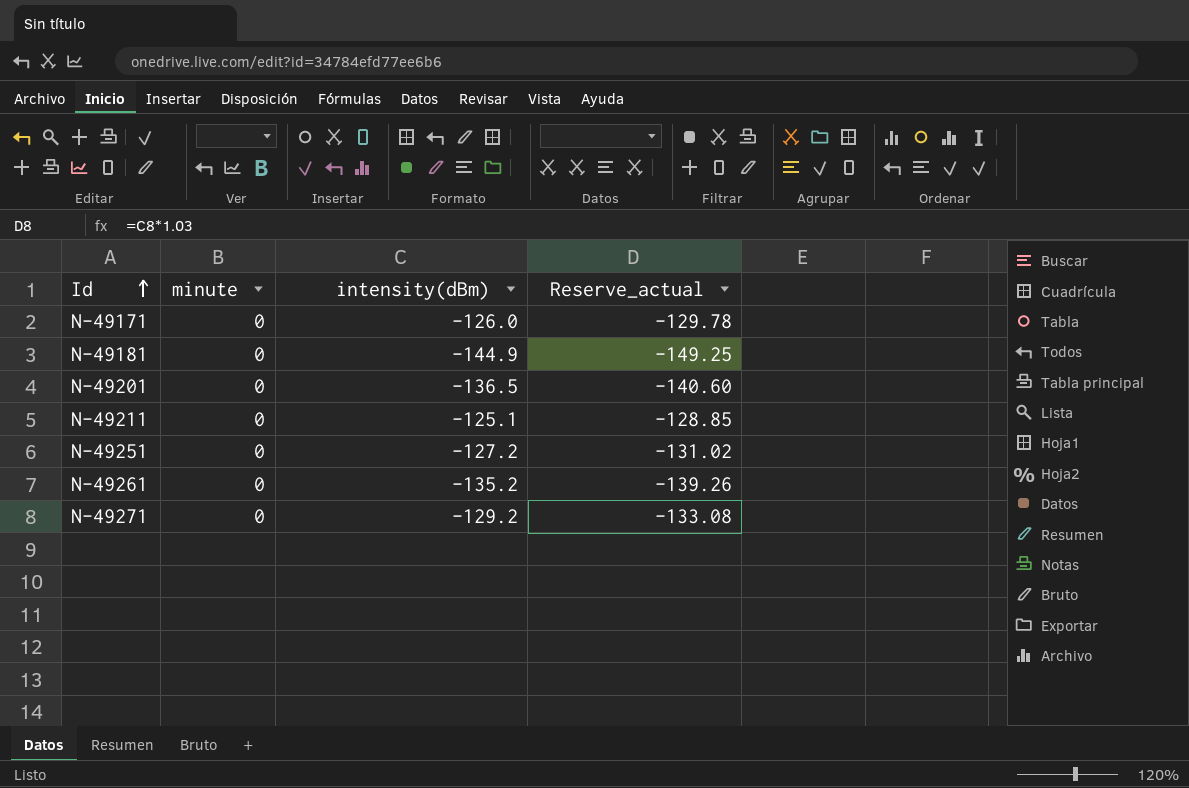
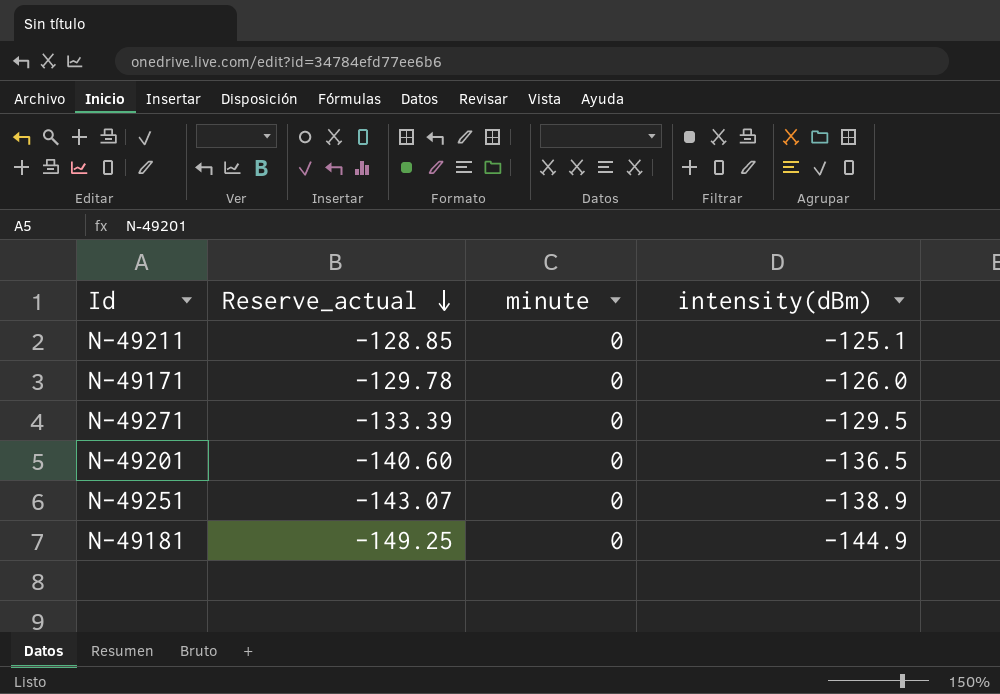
row order: Id ascending -> Reserve_actual descending
column Reserve_actual | position: 4 -> 2
row N-49261: 0 | -135.2 | -139.26 -> none
N-49271 | Reserve_actual: -133.08 -> -133.39
N-49271 | intensity(dBm): -129.2 -> -129.5
N-49251 | Reserve_actual: -131.02 -> -143.07
N-49251 | intensity(dBm): -127.2 -> -138.9

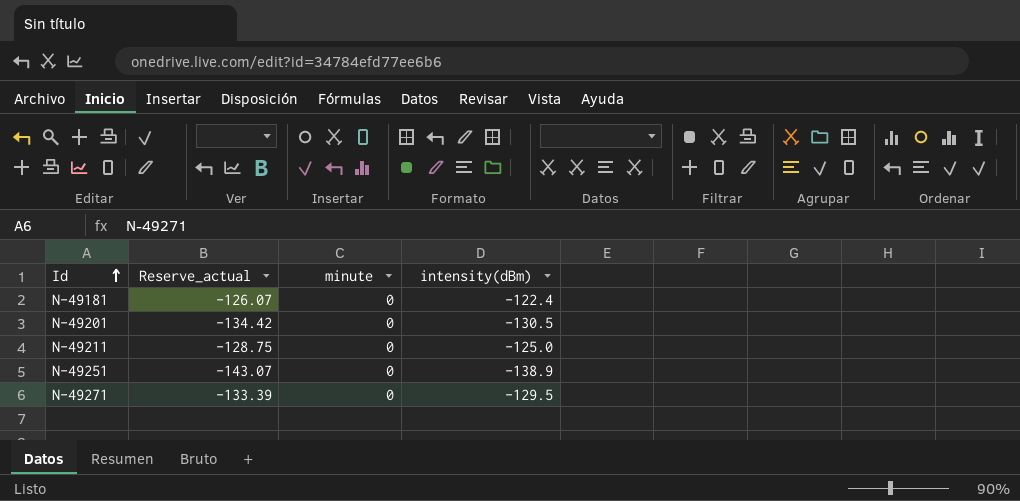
row order: Reserve_actual descending -> Id ascending
row N-49171: -129.78 | 0 | -126.0 -> none
N-49181 | Reserve_actual: -149.25 -> -126.07
N-49181 | intensity(dBm): -144.9 -> -122.4
N-49201 | Reserve_actual: -140.60 -> -134.42
N-49201 | intensity(dBm): -136.5 -> -130.5
N-49211 | Reserve_actual: -128.85 -> -128.75
N-49211 | intensity(dBm): -125.1 -> -125.0

